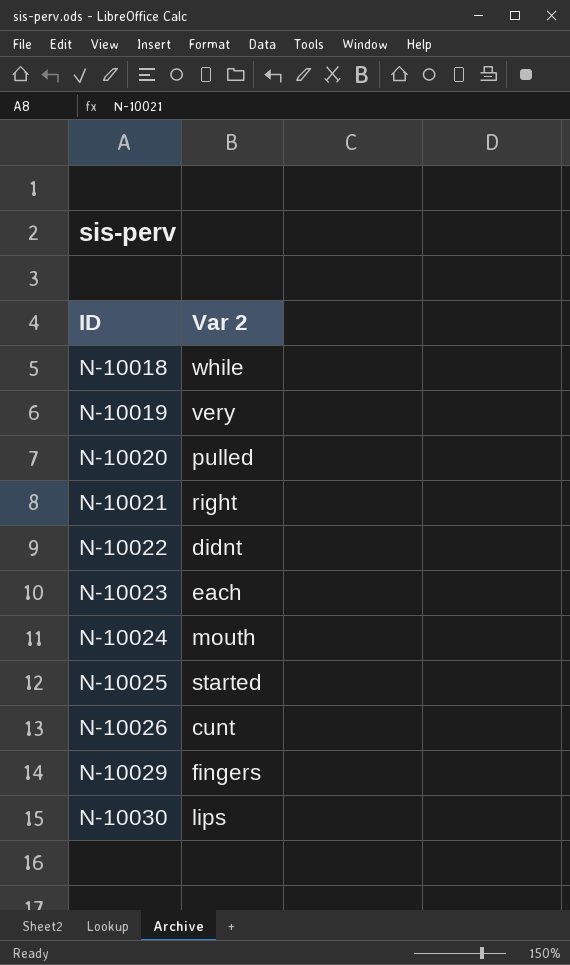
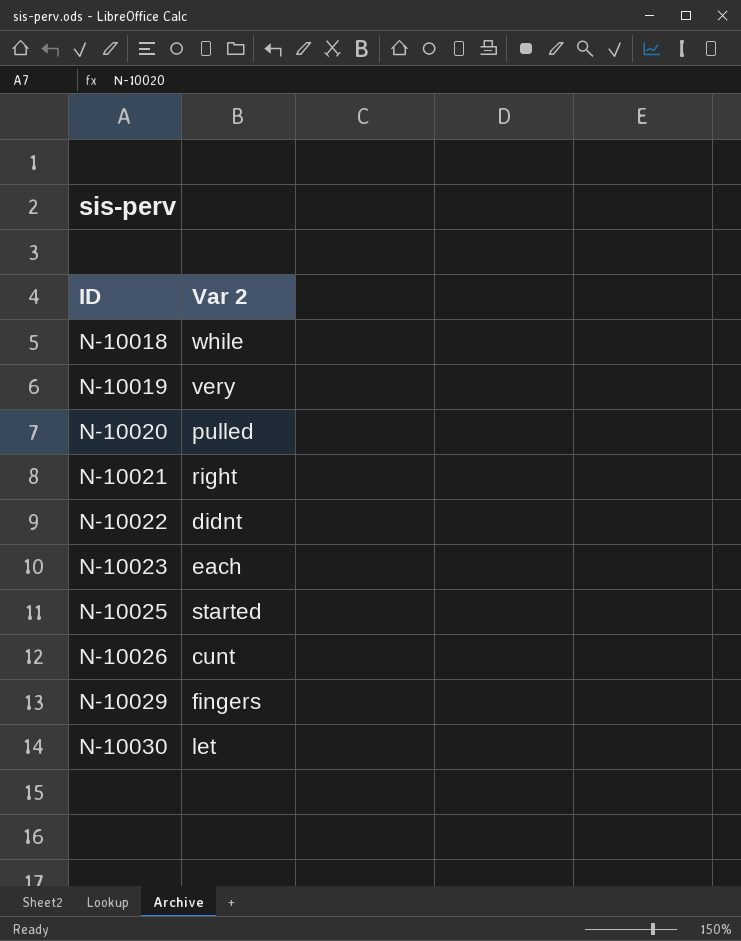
row N-10024: mouth -> none
N-10030 | Var 2: lips -> let

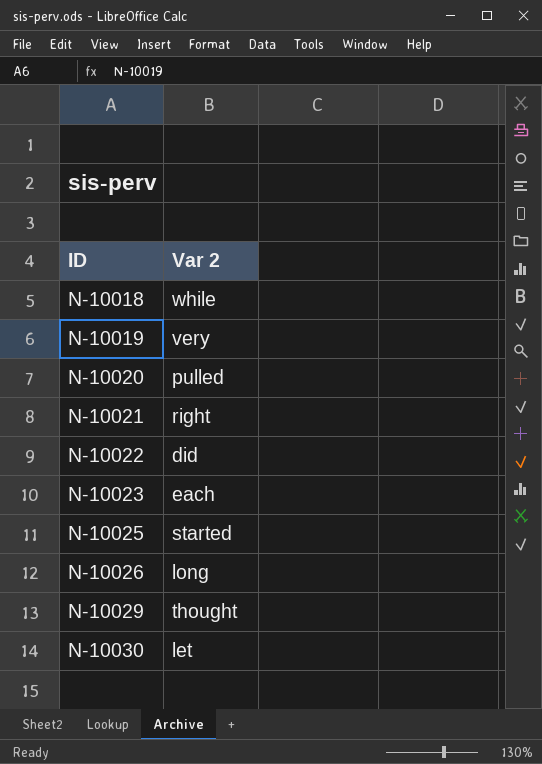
N-10022 | Var 2: didnt -> did
N-10026 | Var 2: cunt -> long
N-10029 | Var 2: fingers -> thought

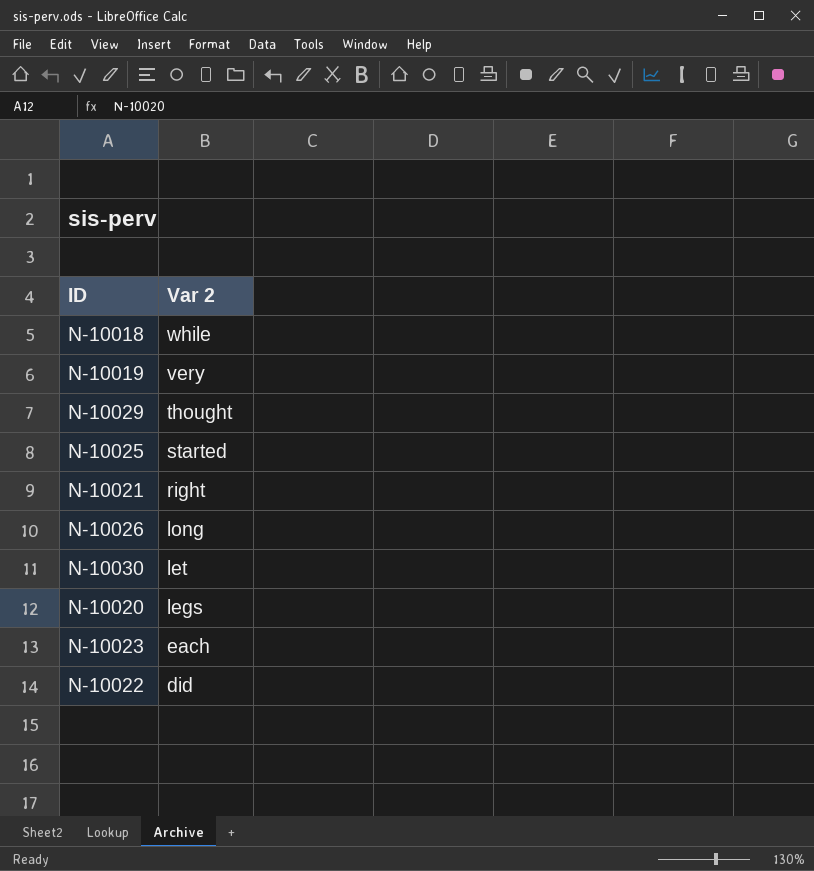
row order: ID ascending -> Var 2 descending
N-10020 | Var 2: pulled -> legs

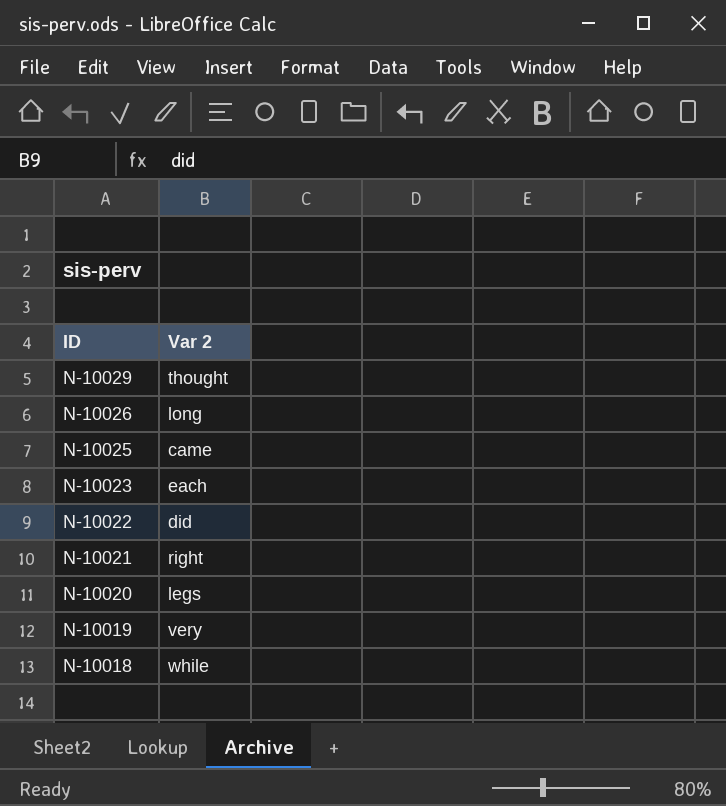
row order: Var 2 descending -> ID descending
row N-10030: let -> none
N-10025 | Var 2: started -> came

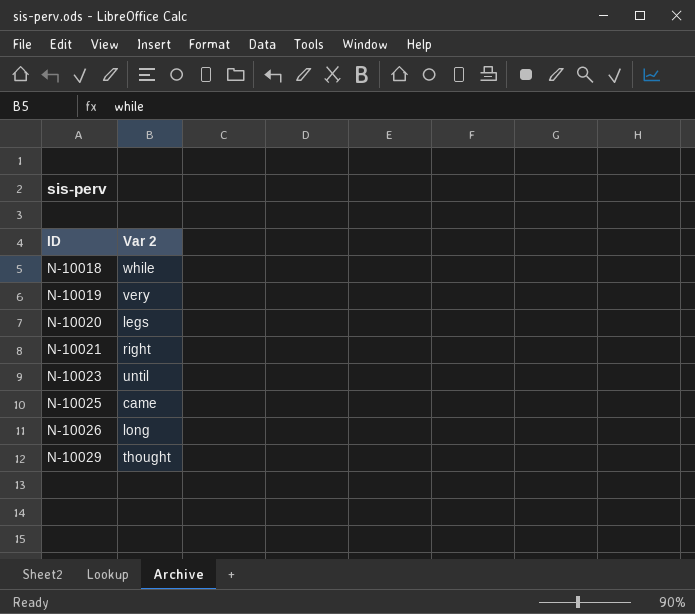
row order: ID descending -> ID ascending
row N-10022: did -> none
N-10023 | Var 2: each -> until

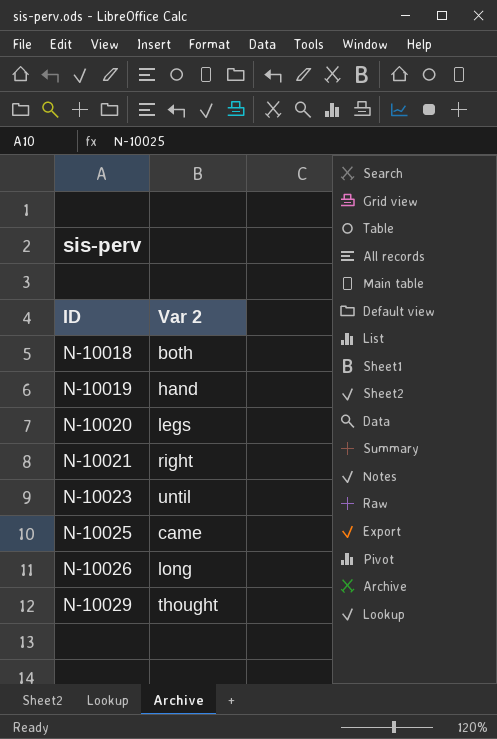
N-10018 | Var 2: while -> both
N-10019 | Var 2: very -> hand

